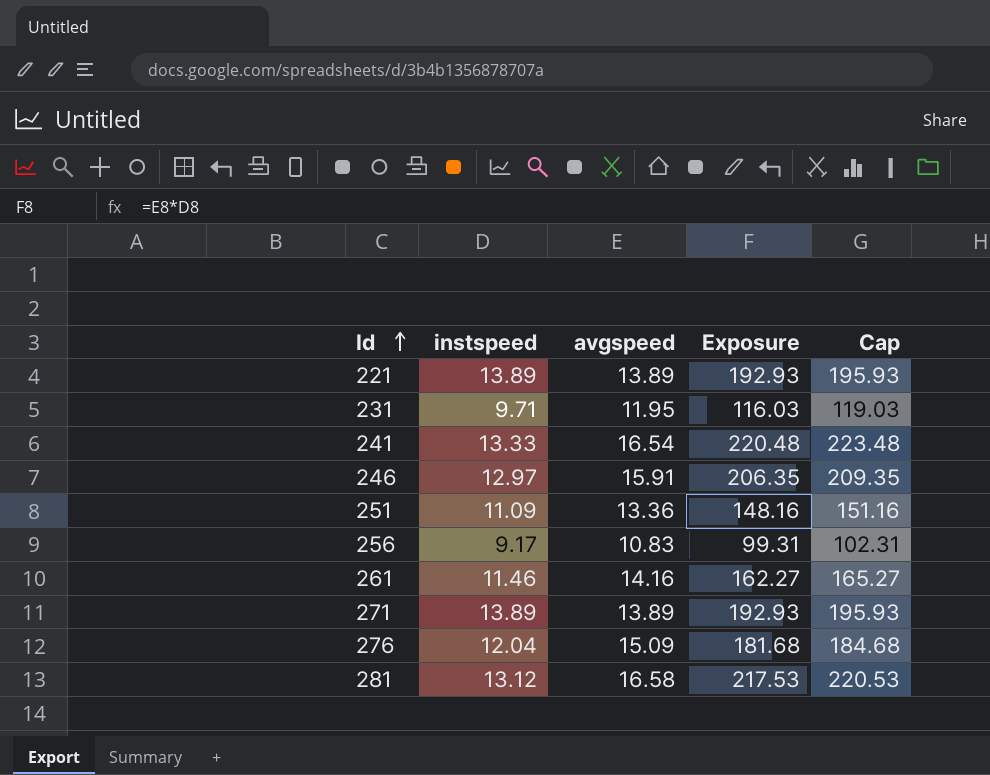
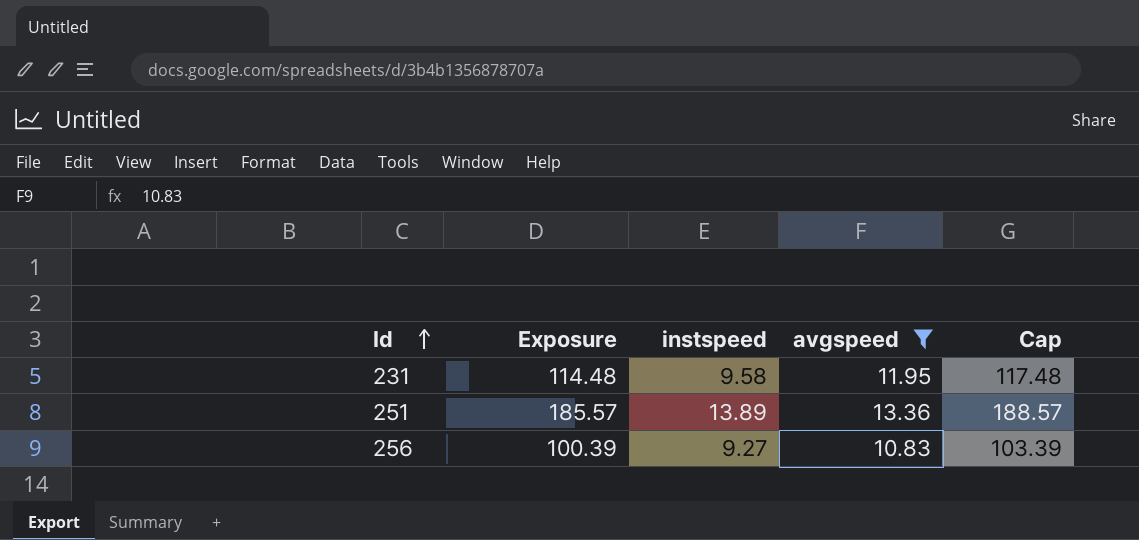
filter: none -> avgspeed <= 13.36
column Exposure | position: 4 -> 2
231 | Exposure: 116.03 -> 114.48
231 | instspeed: 9.71 -> 9.58
231 | Cap: 119.03 -> 117.48
251 | Exposure: 148.16 -> 185.57
251 | instspeed: 11.09 -> 13.89
251 | Cap: 151.16 -> 188.57
256 | Exposure: 99.31 -> 100.39
256 | instspeed: 9.17 -> 9.27
256 | Cap: 102.31 -> 103.39

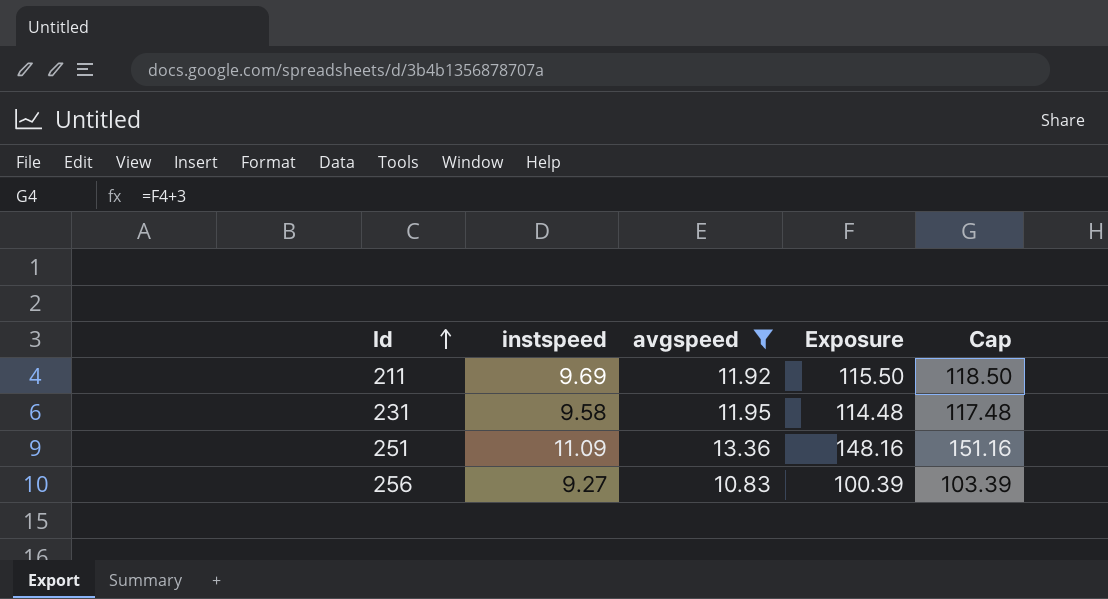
column Exposure | position: 2 -> 4
row 211: none -> 9.69 | 11.92 | 115.50 | 118.50
251 | instspeed: 13.89 -> 11.09
251 | Exposure: 185.57 -> 148.16
251 | Cap: 188.57 -> 151.16

